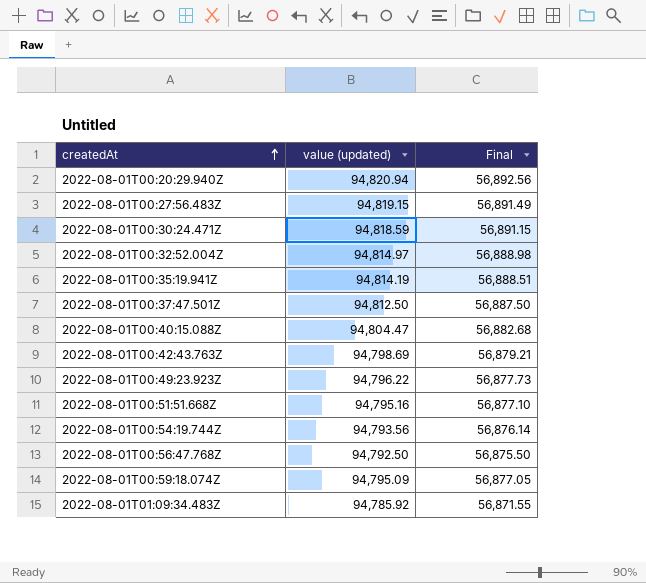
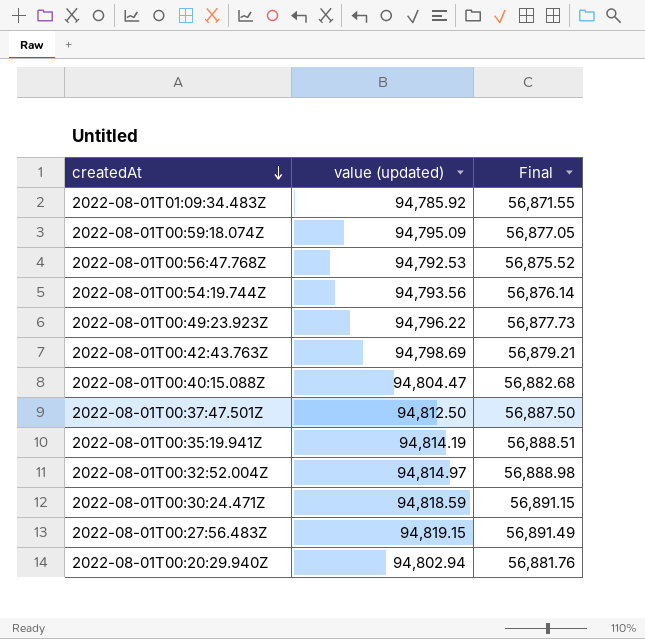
row order: createdAt ascending -> createdAt descending
row 2022-08-01T00:51:51.668Z: 94,795.16 | 56,877.10 -> none
2022-08-01T00:56:47.768Z | value (updated): 94,792.50 -> 94,792.53
2022-08-01T00:56:47.768Z | Final: 56,875.50 -> 56,875.52
2022-08-01T00:20:29.940Z | value (updated): 94,820.94 -> 94,802.94
2022-08-01T00:20:29.940Z | Final: 56,892.56 -> 56,881.76

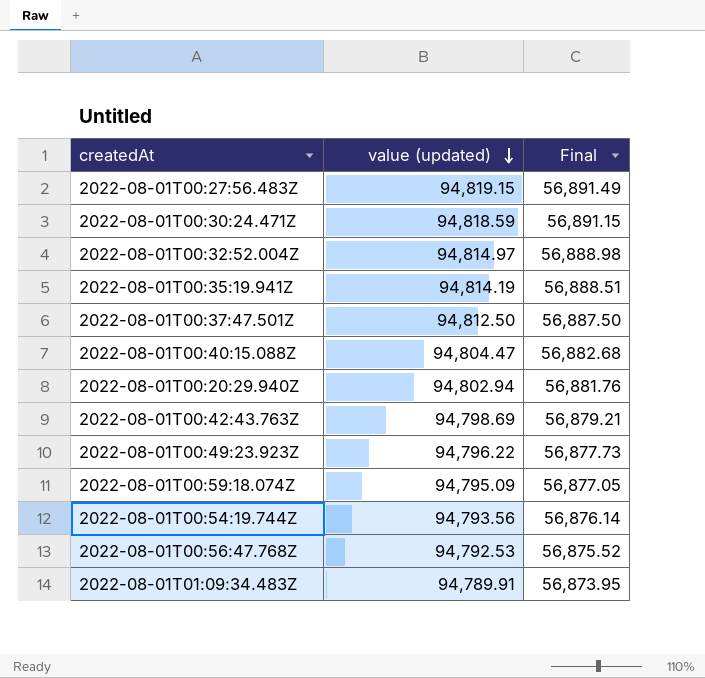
row order: createdAt descending -> value (updated) descending
2022-08-01T01:09:34.483Z | value (updated): 94,785.92 -> 94,789.91
2022-08-01T01:09:34.483Z | Final: 56,871.55 -> 56,873.95

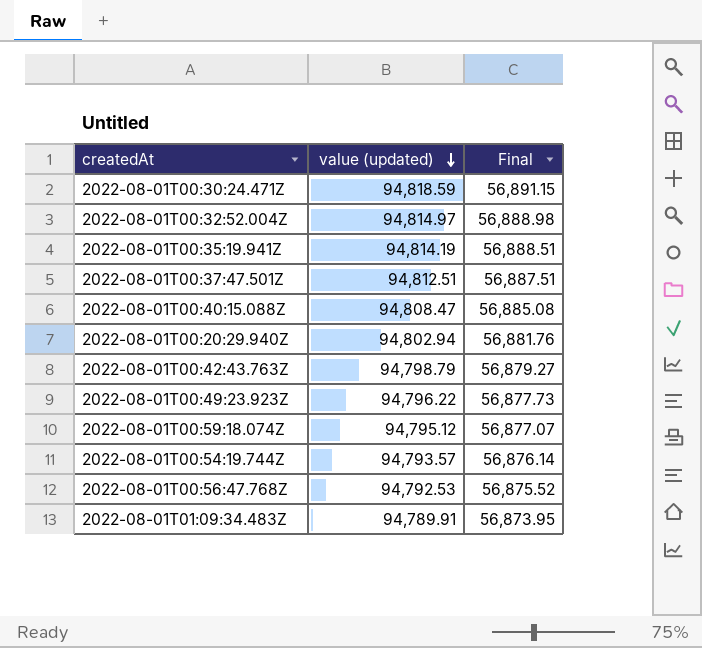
row 2022-08-01T00:27:56.483Z: 94,819.15 | 56,891.49 -> none
2022-08-01T00:37:47.501Z | value (updated): 94,812.50 -> 94,812.51
2022-08-01T00:37:47.501Z | Final: 56,887.50 -> 56,887.51
2022-08-01T00:40:15.088Z | value (updated): 94,804.47 -> 94,808.47
2022-08-01T00:40:15.088Z | Final: 56,882.68 -> 56,885.08
2022-08-01T00:42:43.763Z | value (updated): 94,798.69 -> 94,798.79
2022-08-01T00:42:43.763Z | Final: 56,879.21 -> 56,879.27
2022-08-01T00:59:18.074Z | value (updated): 94,795.09 -> 94,795.12
2022-08-01T00:59:18.074Z | Final: 56,877.05 -> 56,877.07
2022-08-01T00:54:19.744Z | value (updated): 94,793.56 -> 94,793.57

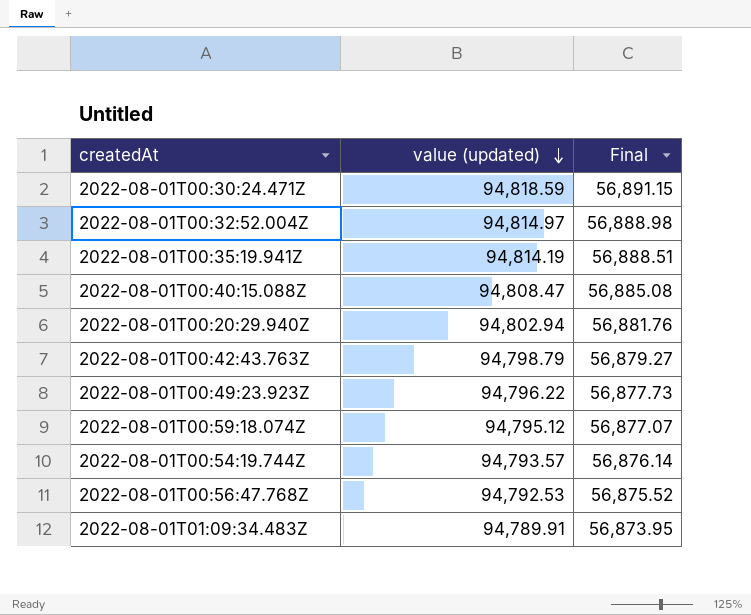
row 2022-08-01T00:37:47.501Z: 94,812.51 | 56,887.51 -> none

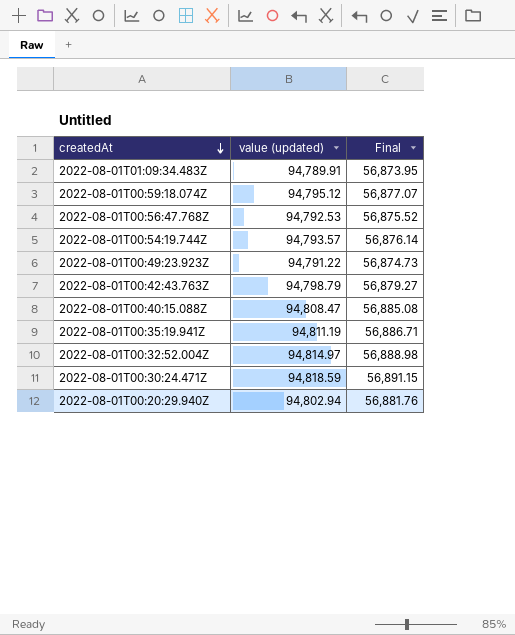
row order: value (updated) descending -> createdAt descending
2022-08-01T00:49:23.923Z | value (updated): 94,796.22 -> 94,791.22
2022-08-01T00:49:23.923Z | Final: 56,877.73 -> 56,874.73
2022-08-01T00:35:19.941Z | value (updated): 94,814.19 -> 94,811.19
2022-08-01T00:35:19.941Z | Final: 56,888.51 -> 56,886.71

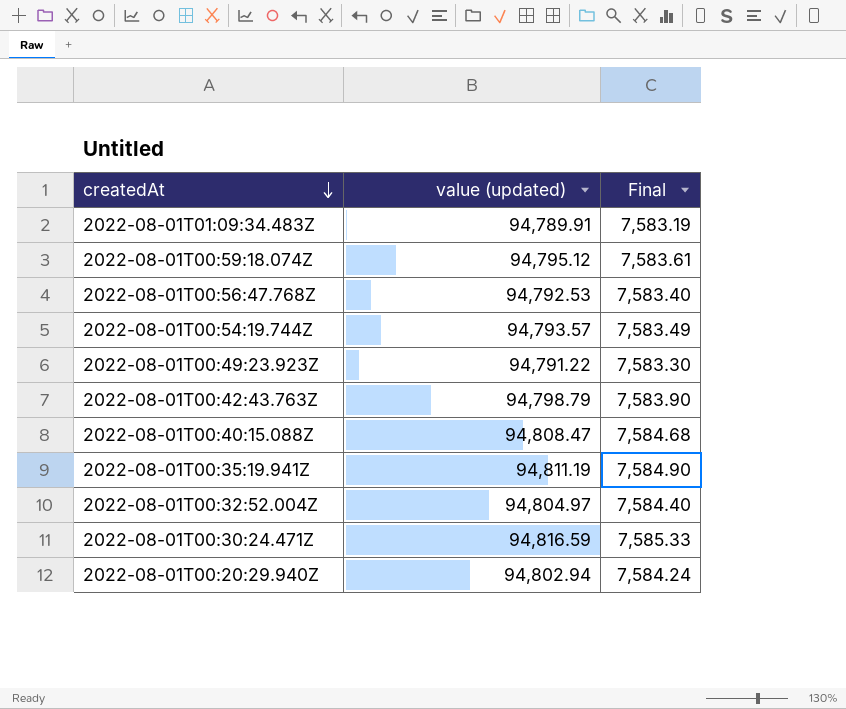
column Final | formula: [value (updated)] * 0.6 -> [value (updated)] * 0.08
2022-08-01T00:32:52.004Z | value (updated): 94,814.97 -> 94,804.97
2022-08-01T00:30:24.471Z | value (updated): 94,818.59 -> 94,816.59

